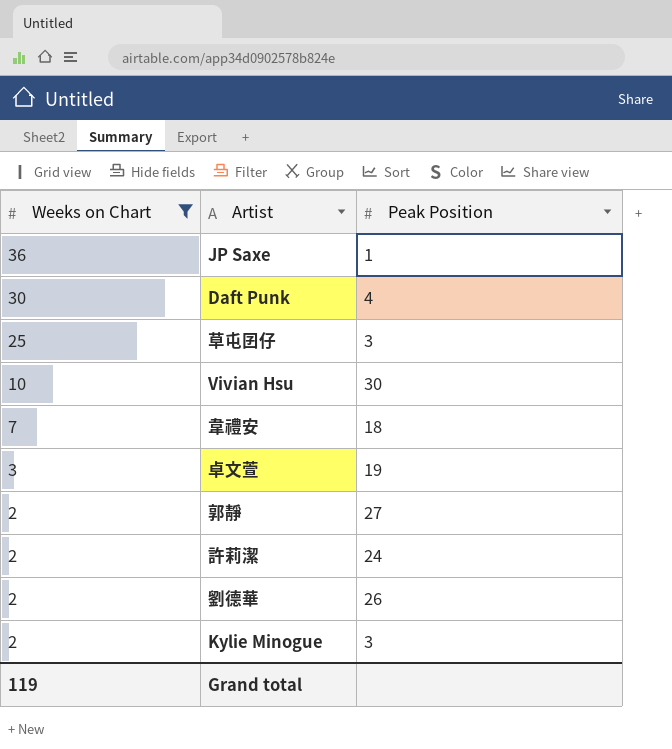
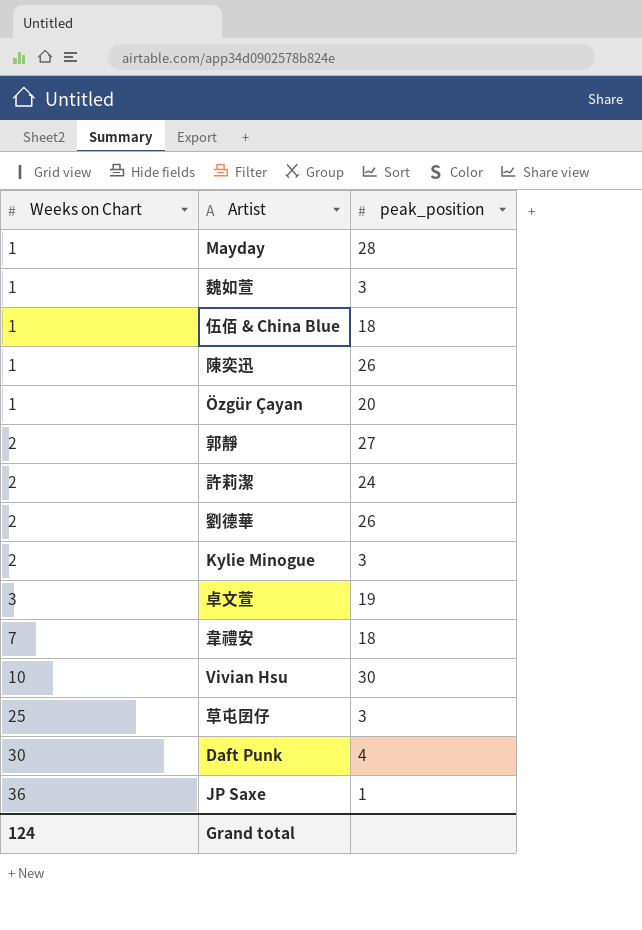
filter: Weeks on Chart != 1 -> none
row order: Weeks on Chart descending -> Weeks on Chart ascending
column name: Peak Position -> peak_position
Grand total | Weeks on Chart: 119 -> 124

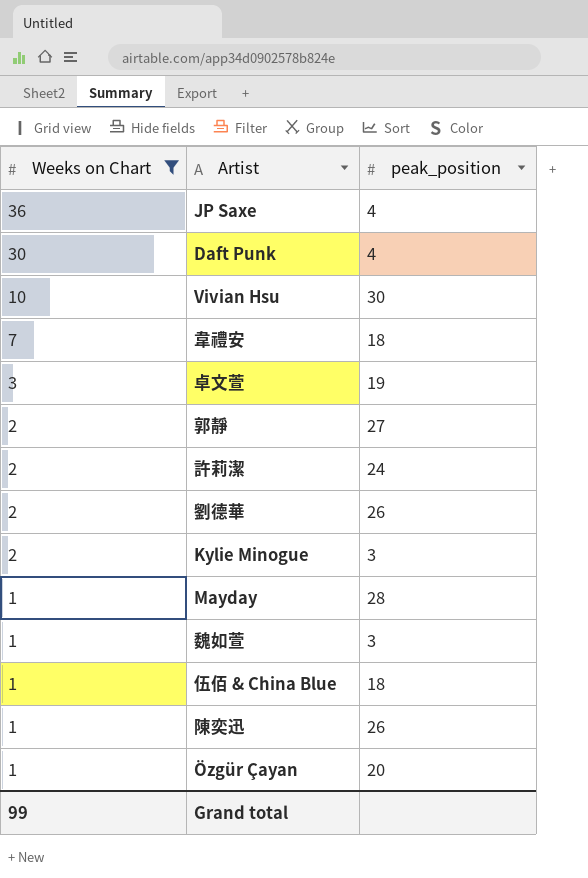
filter: none -> Weeks on Chart != 25
row order: Weeks on Chart ascending -> Weeks on Chart descending
JP Saxe | peak_position: 1 -> 4
Grand total | Weeks on Chart: 124 -> 99

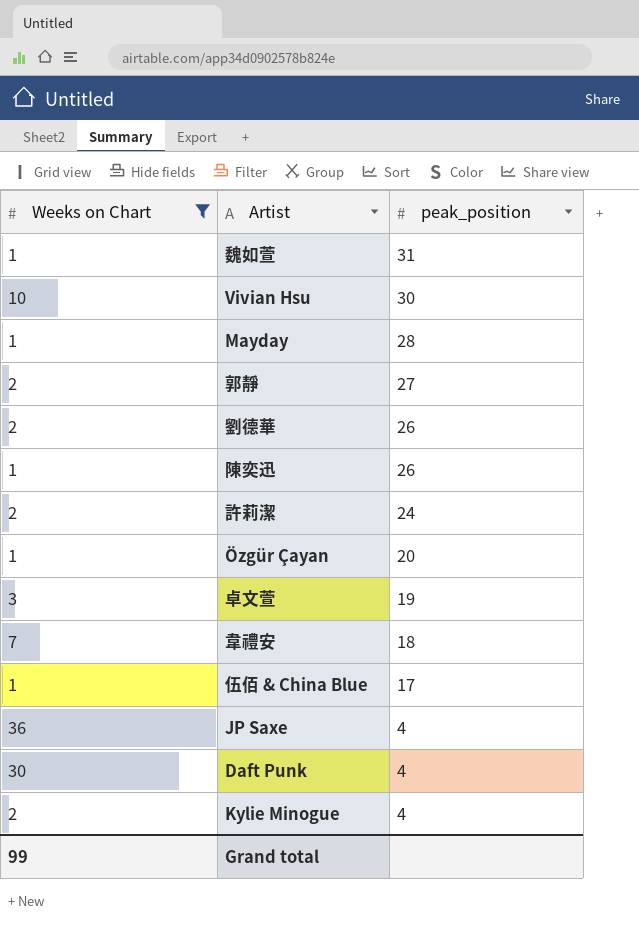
row order: Weeks on Chart descending -> peak_position descending
魏如萱 | peak_position: 3 -> 31
伍佰 & China Blue | peak_position: 18 -> 17
Kylie Minogue | peak_position: 3 -> 4

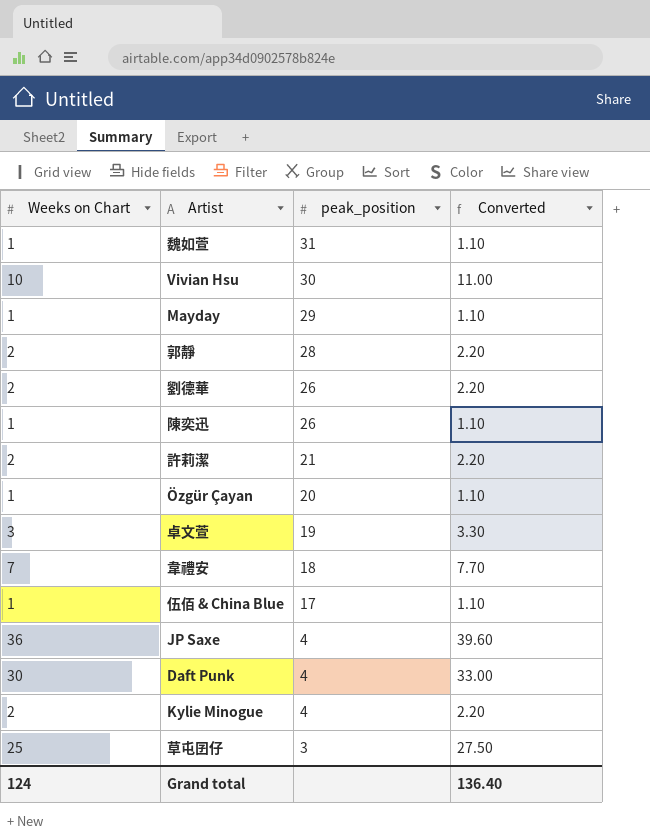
filter: Weeks on Chart != 25 -> none
column Converted | formula: none -> [Weeks on Chart] * 1.1
Mayday | peak_position: 28 -> 29
郭靜 | peak_position: 27 -> 28
許莉潔 | peak_position: 24 -> 21
Grand total | Weeks on Chart: 99 -> 124

